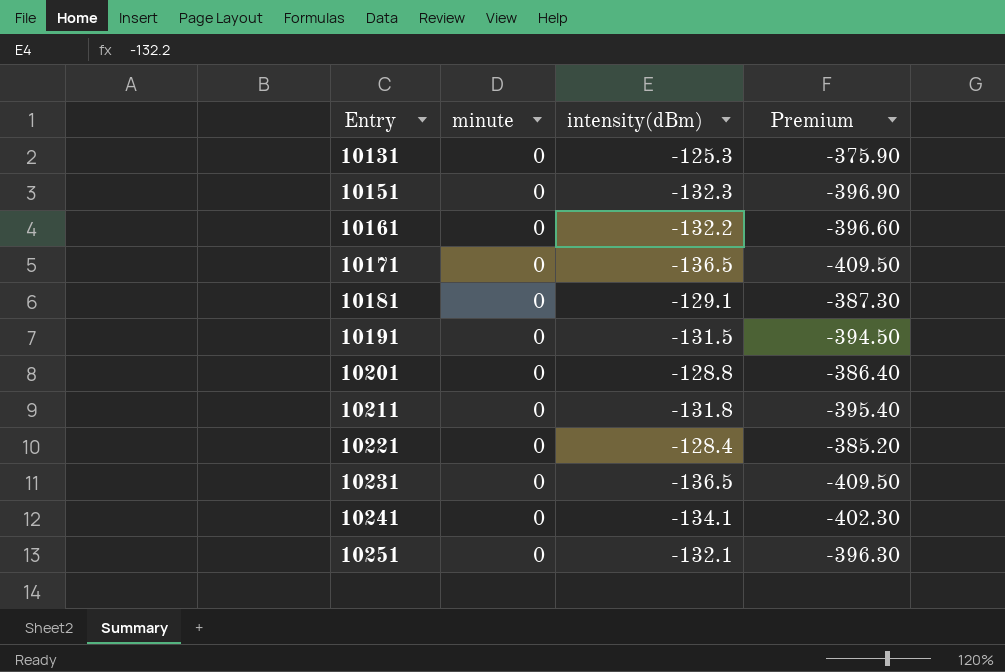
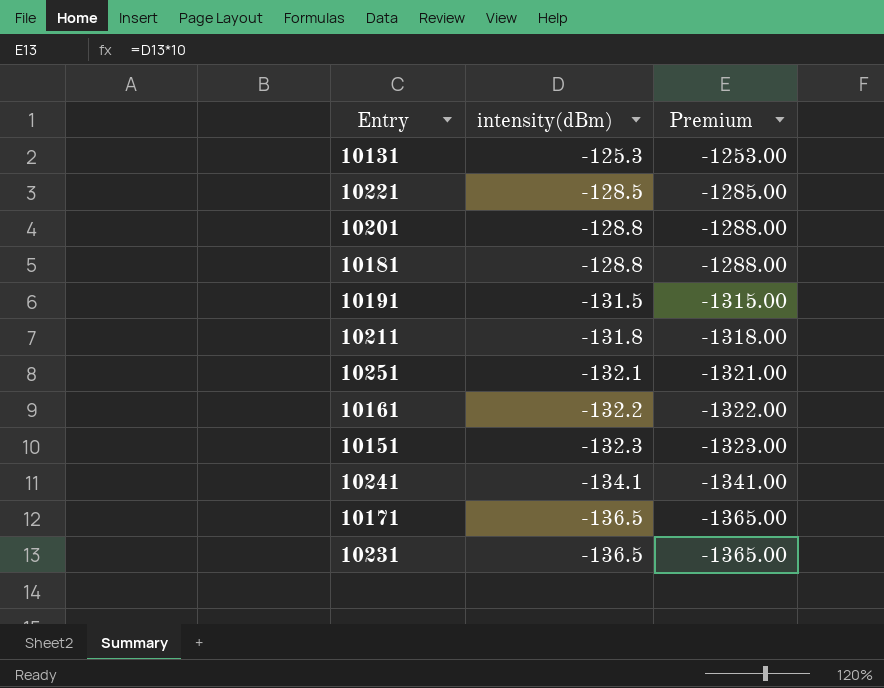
row order: Entry ascending -> intensity(dBm) descending
column minute | position: 2 -> none
column Premium | formula: [intensity(dBm)] * 3 -> [intensity(dBm)] * 10
10221 | intensity(dBm): -128.4 -> -128.5
10181 | intensity(dBm): -129.1 -> -128.8

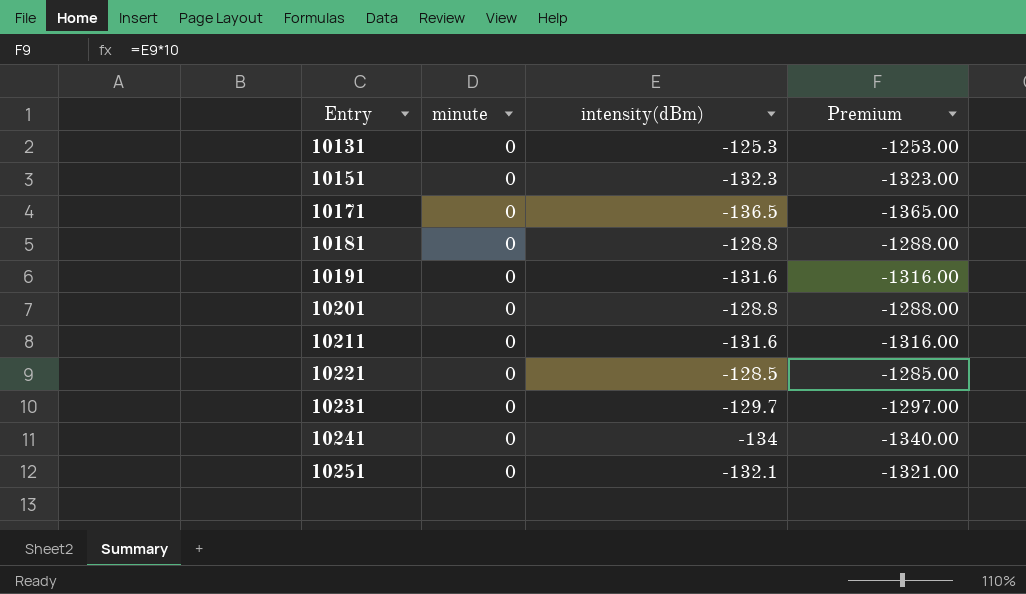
row order: intensity(dBm) descending -> Entry ascending
column minute | position: none -> 2
row 10161: -132.2 | -1322.00 -> none
10191 | intensity(dBm): -131.5 -> -131.6
10191 | Premium: -1315.00 -> -1316.00
10211 | intensity(dBm): -131.8 -> -131.6
10211 | Premium: -1318.00 -> -1316.00
10231 | intensity(dBm): -136.5 -> -129.7
10231 | Premium: -1365.00 -> -1297.00
10241 | intensity(dBm): -134.1 -> -134
10241 | Premium: -1341.00 -> -1340.00

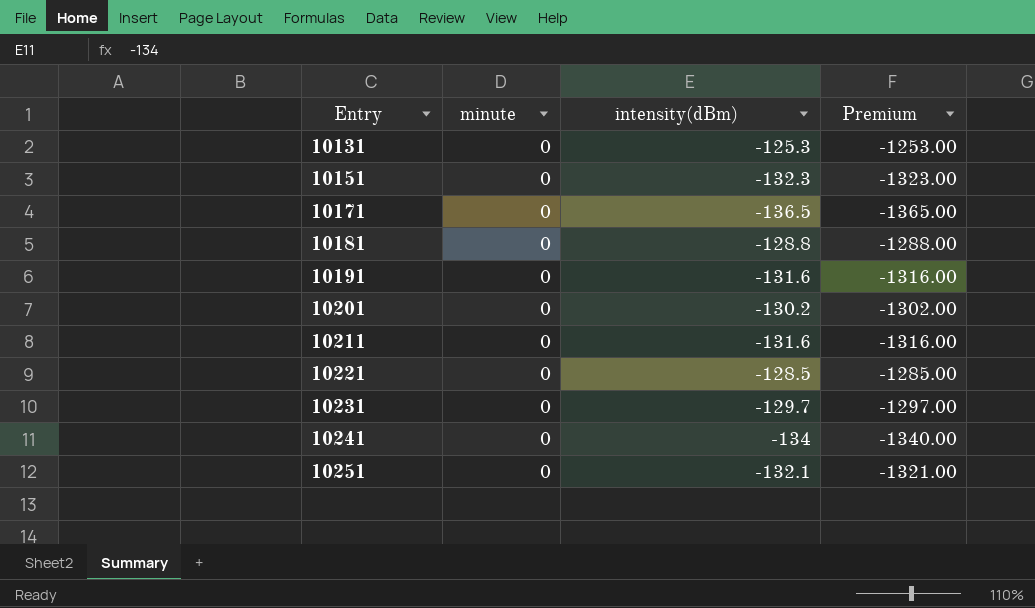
10201 | intensity(dBm): -128.8 -> -130.2
10201 | Premium: -1288.00 -> -1302.00

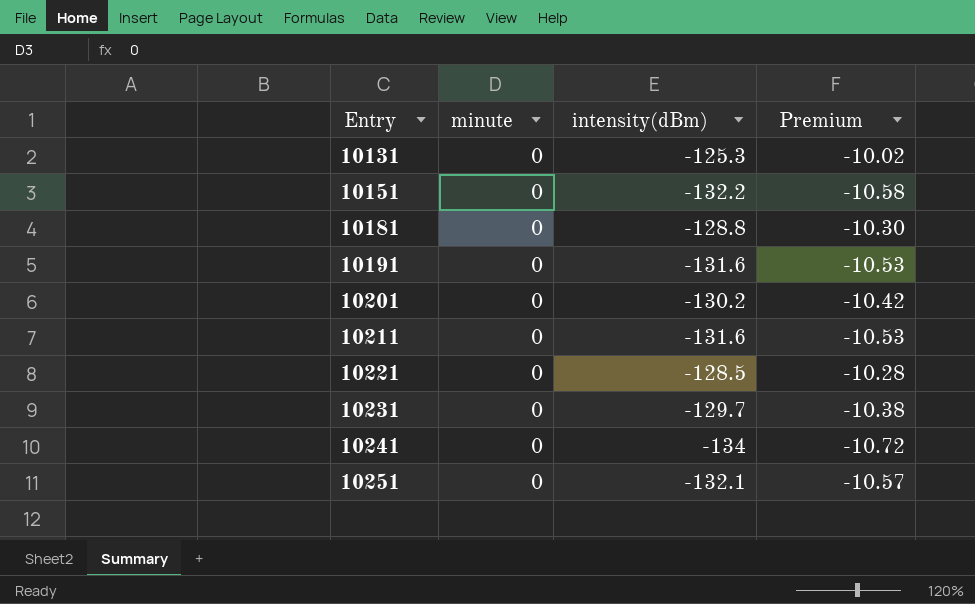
column Premium | formula: [intensity(dBm)] * 10 -> [intensity(dBm)] * 0.08
row 10171: 0 | -136.5 | -1365.00 -> none
10151 | intensity(dBm): -132.3 -> -132.2

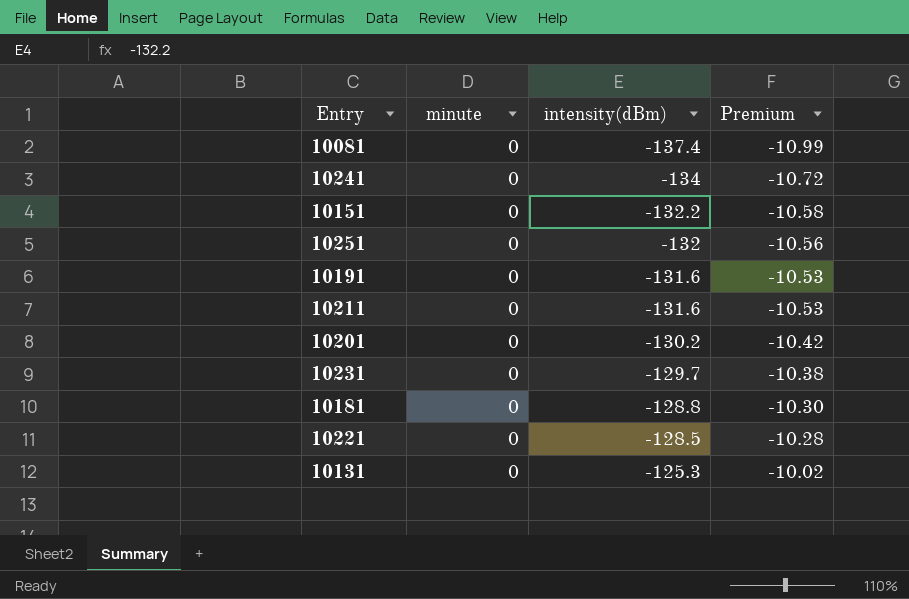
row order: Entry ascending -> intensity(dBm) ascending
row 10081: none -> 0 | -137.4 | -10.99
10251 | intensity(dBm): -132.1 -> -132
10251 | Premium: -10.57 -> -10.56

